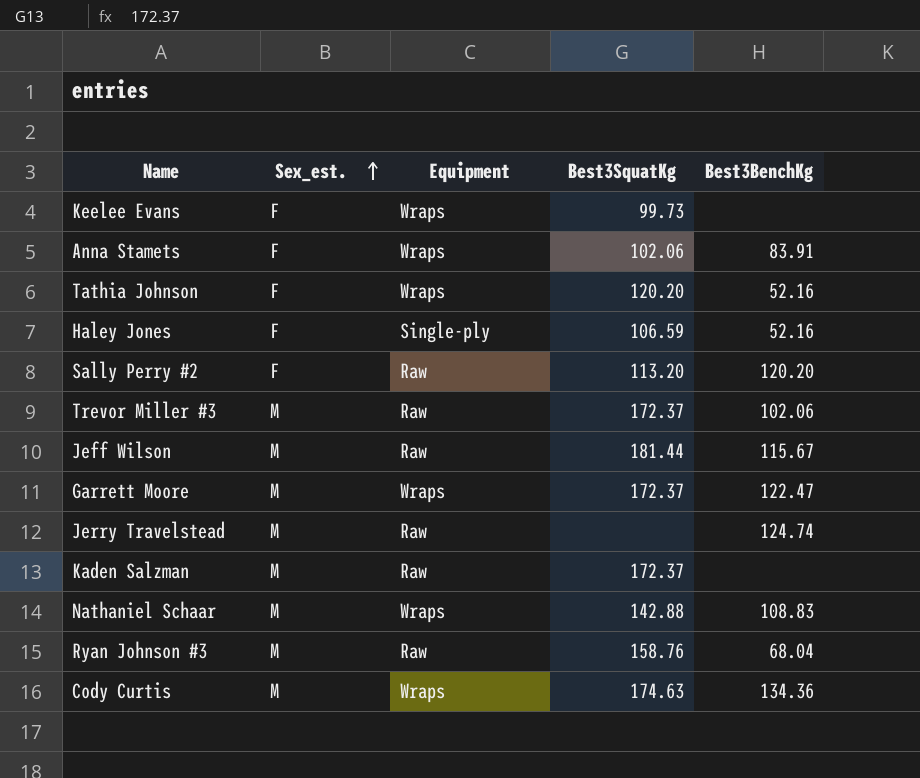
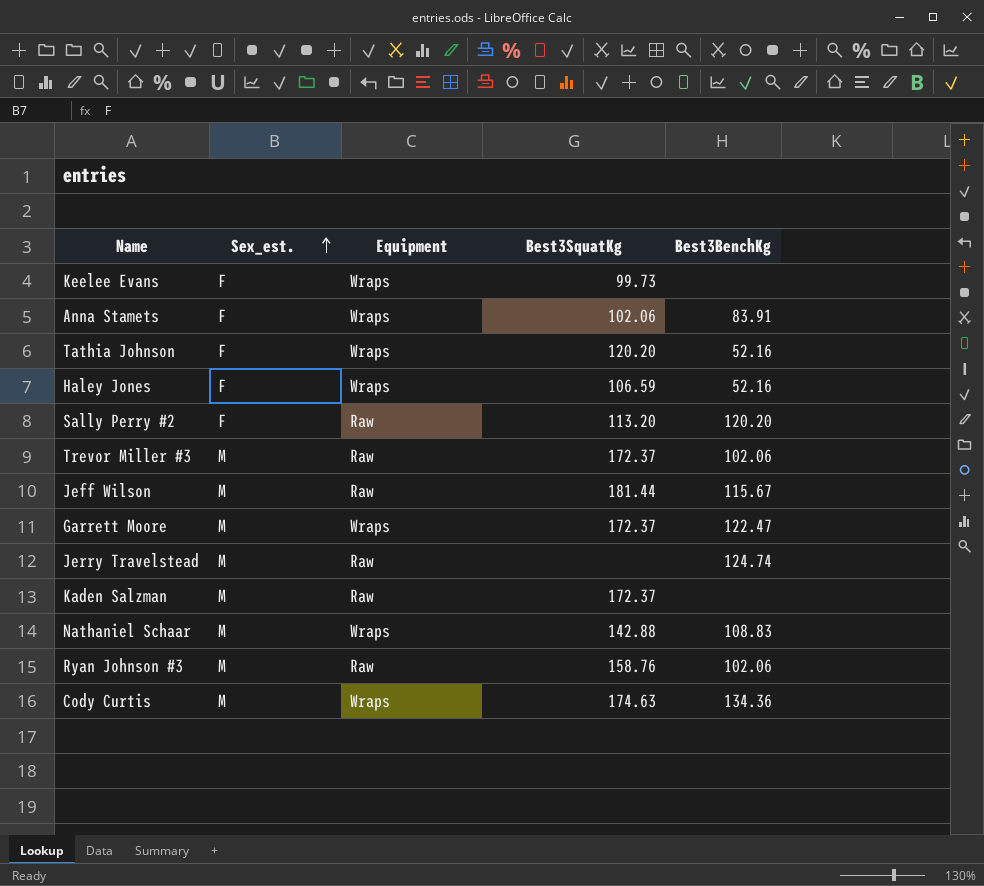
Haley Jones | Equipment: Single-ply -> Wraps
Ryan Johnson #3 | Best3BenchKg: 68.04 -> 102.06

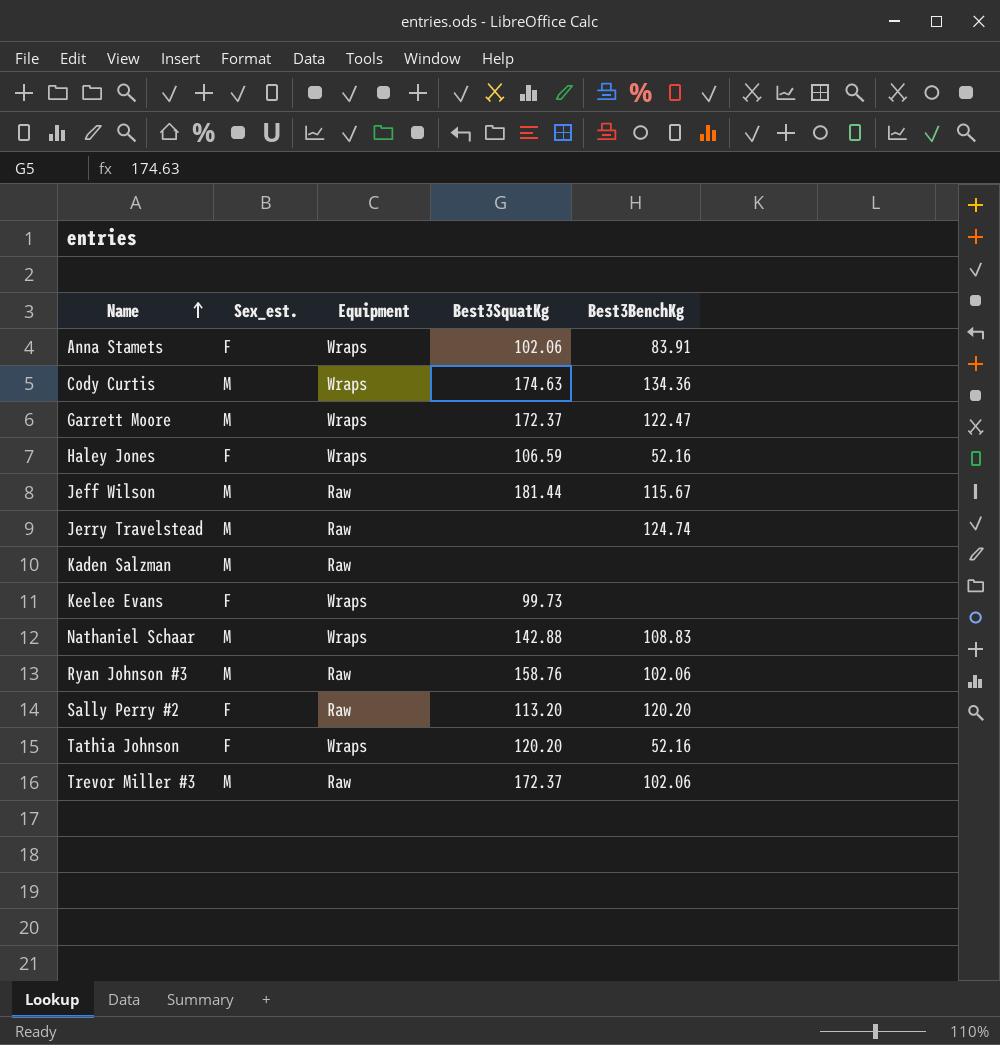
row order: Sex_est. ascending -> Name ascending
Kaden Salzman | Best3SquatKg: 172.37 -> none

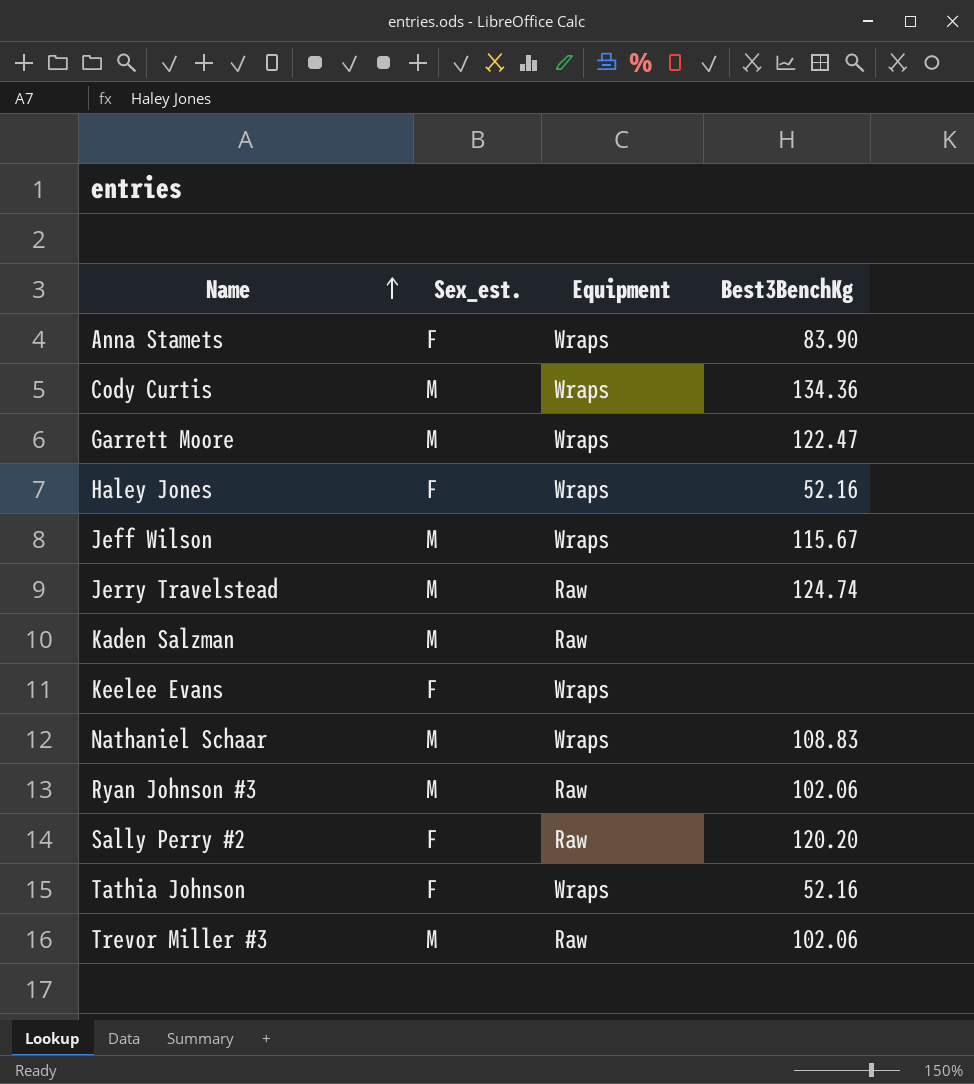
column Best3SquatKg | position: 4 -> none
Anna Stamets | Best3BenchKg: 83.91 -> 83.90
Jeff Wilson | Equipment: Raw -> Wraps

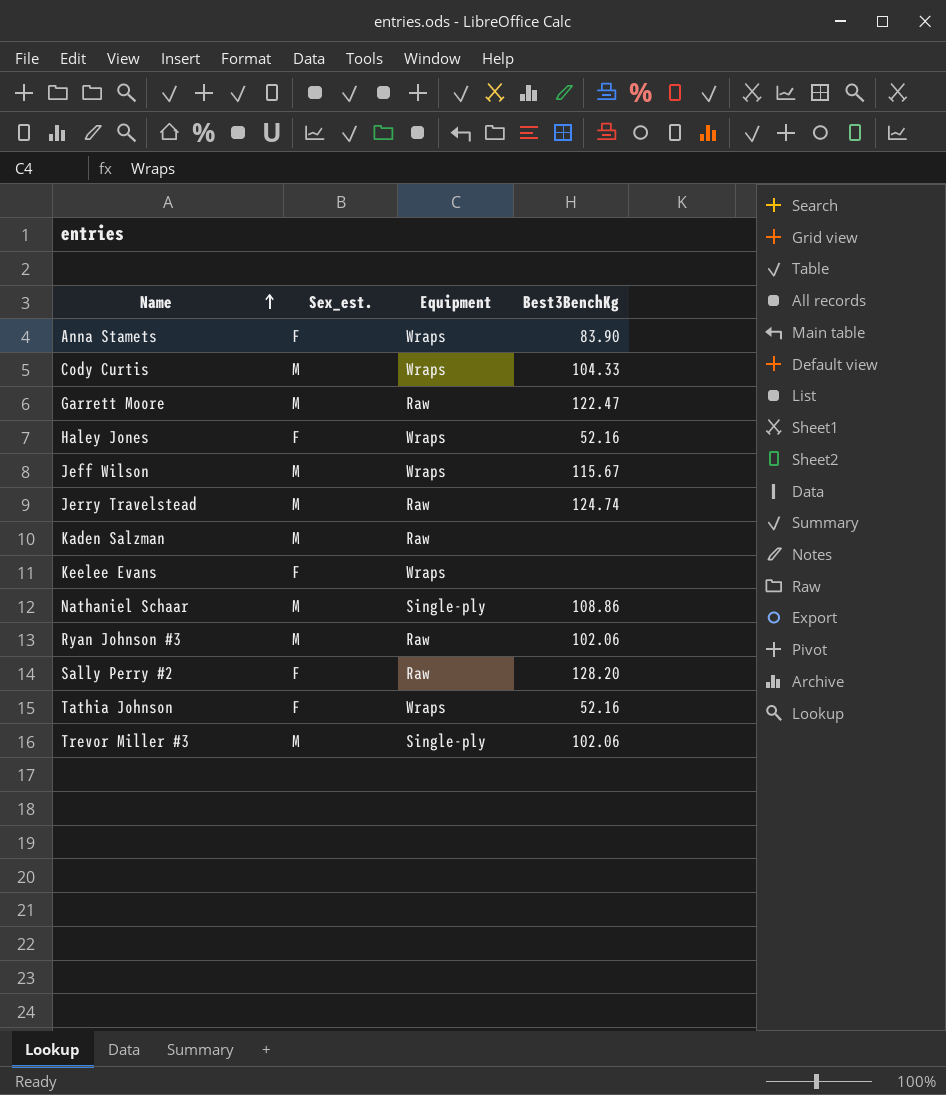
Cody Curtis | Best3BenchKg: 134.36 -> 104.33
Garrett Moore | Equipment: Wraps -> Raw
Nathaniel Schaar | Equipment: Wraps -> Single-ply
Nathaniel Schaar | Best3BenchKg: 108.83 -> 108.86
Sally Perry #2 | Best3BenchKg: 120.20 -> 128.20
Trevor Miller #3 | Equipment: Raw -> Single-ply

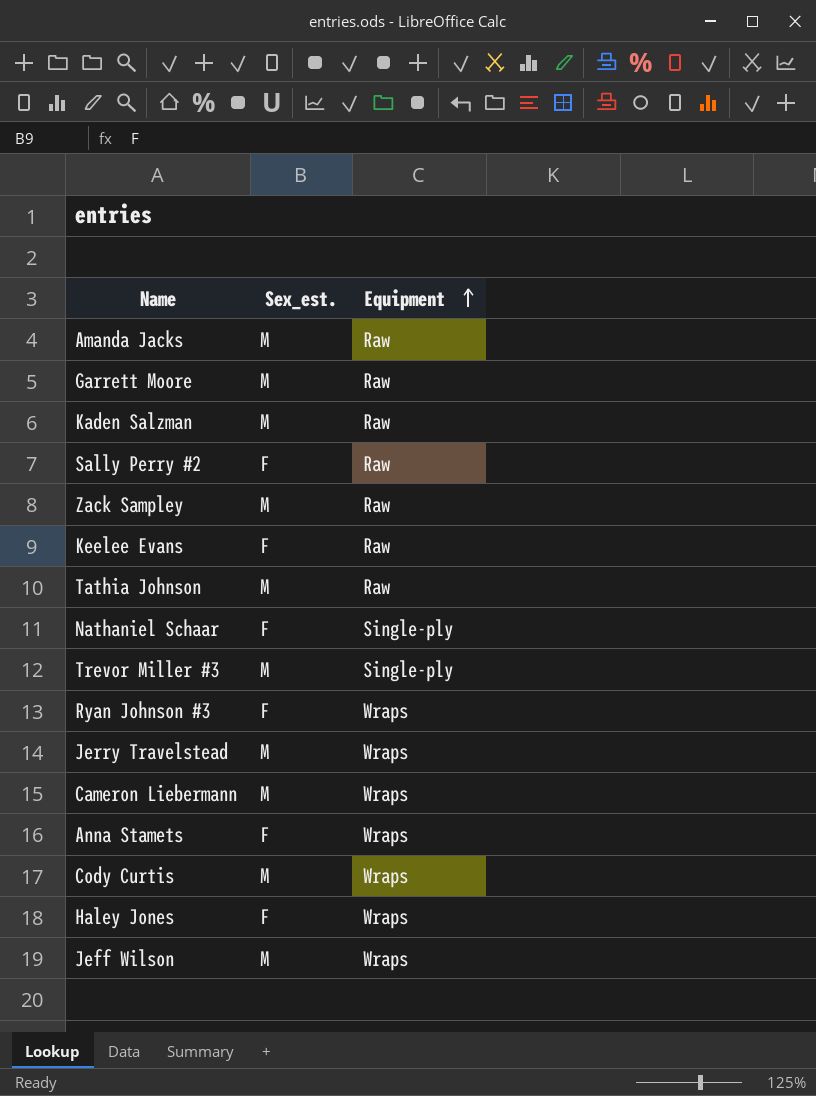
row order: Name ascending -> Equipment ascending
column Best3BenchKg | position: 4 -> none
row Amanda Jacks: none -> M | Raw
row Zack Sampley: none -> M | Raw
Keelee Evans | Equipment: Wraps -> Raw
Tathia Johnson | Sex_est.: F -> M
Tathia Johnson | Equipment: Wraps -> Raw
Nathaniel Schaar | Sex_est.: M -> F
Ryan Johnson #3 | Sex_est.: M -> F
Ryan Johnson #3 | Equipment: Raw -> Wraps
Jerry Travelstead | Equipment: Raw -> Wraps
row Cameron Liebermann: none -> M | Wraps

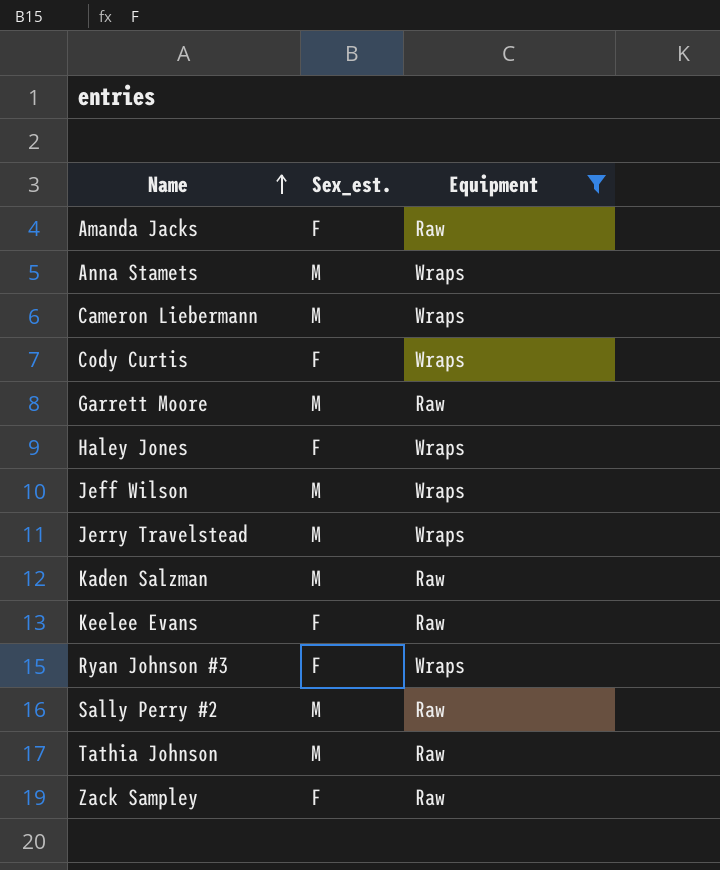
filter: none -> Equipment != Single-ply
row order: Equipment ascending -> Name ascending
Amanda Jacks | Sex_est.: M -> F
Anna Stamets | Sex_est.: F -> M
Cody Curtis | Sex_est.: M -> F
Sally Perry #2 | Sex_est.: F -> M
Zack Sampley | Sex_est.: M -> F

